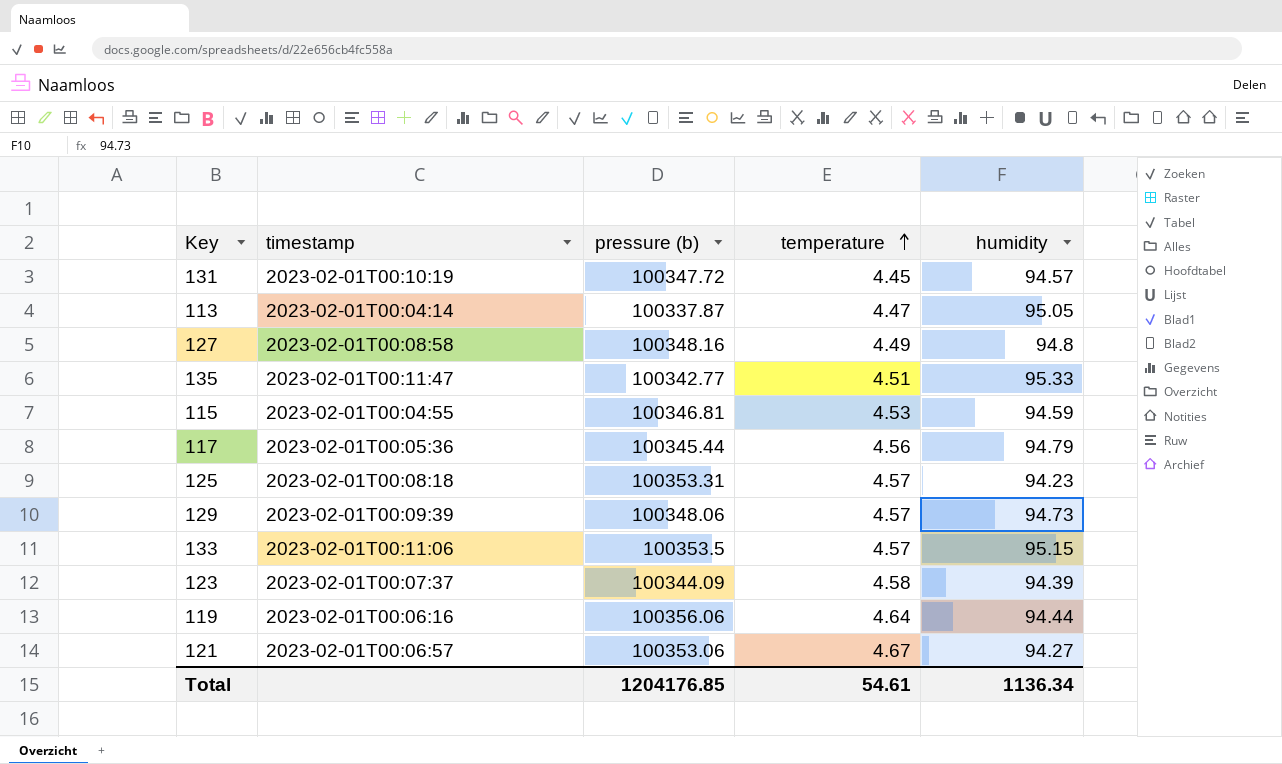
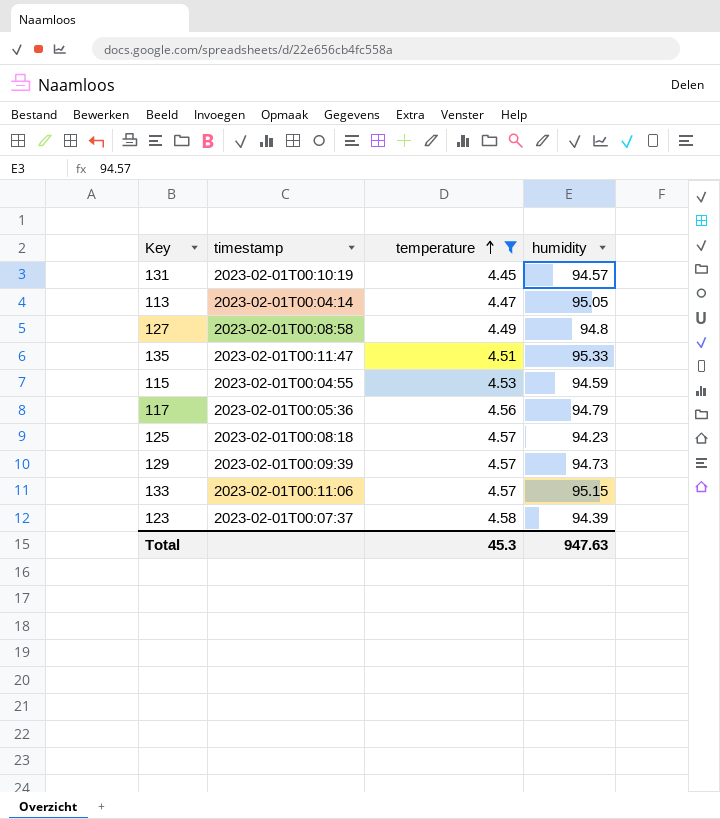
filter: none -> temperature <= 4.58
column pressure (b) | position: 3 -> none
Total | temperature: 54.61 -> 45.3
Total | humidity: 1136.34 -> 947.63

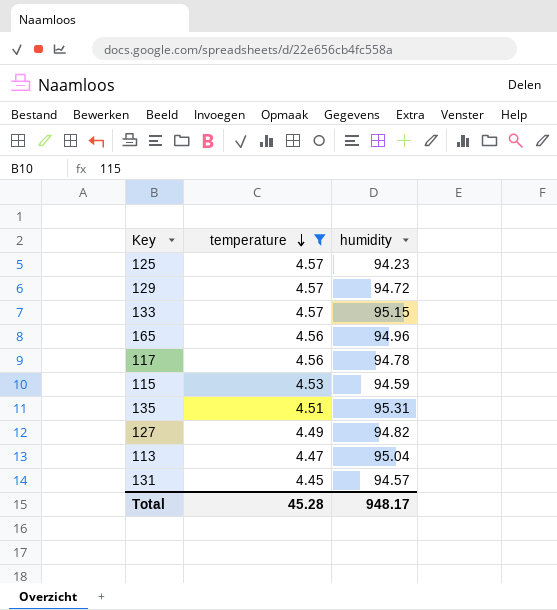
row order: temperature ascending -> temperature descending
column timestamp | position: 2 -> none
row 123: 2023-02-01T00:07:37 | 4.58 | 94.39 -> none
129 | humidity: 94.73 -> 94.72
row 165: none -> 4.56 | 94.96
117 | humidity: 94.79 -> 94.78
135 | humidity: 95.33 -> 95.31
127 | humidity: 94.8 -> 94.82
113 | humidity: 95.05 -> 95.04
Total | temperature: 45.3 -> 45.28
Total | humidity: 947.63 -> 948.17

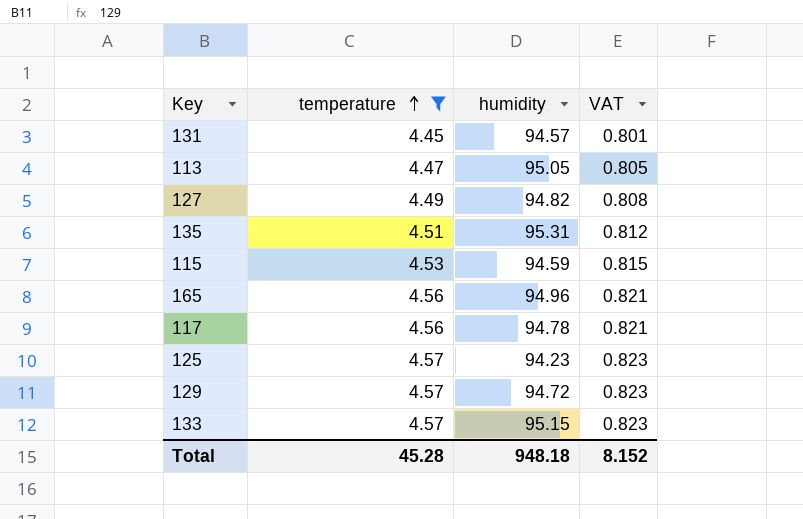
row order: temperature descending -> temperature ascending
column VAT | formula: none -> [temperature] * 0.18
113 | humidity: 95.04 -> 95.05
Total | humidity: 948.17 -> 948.18

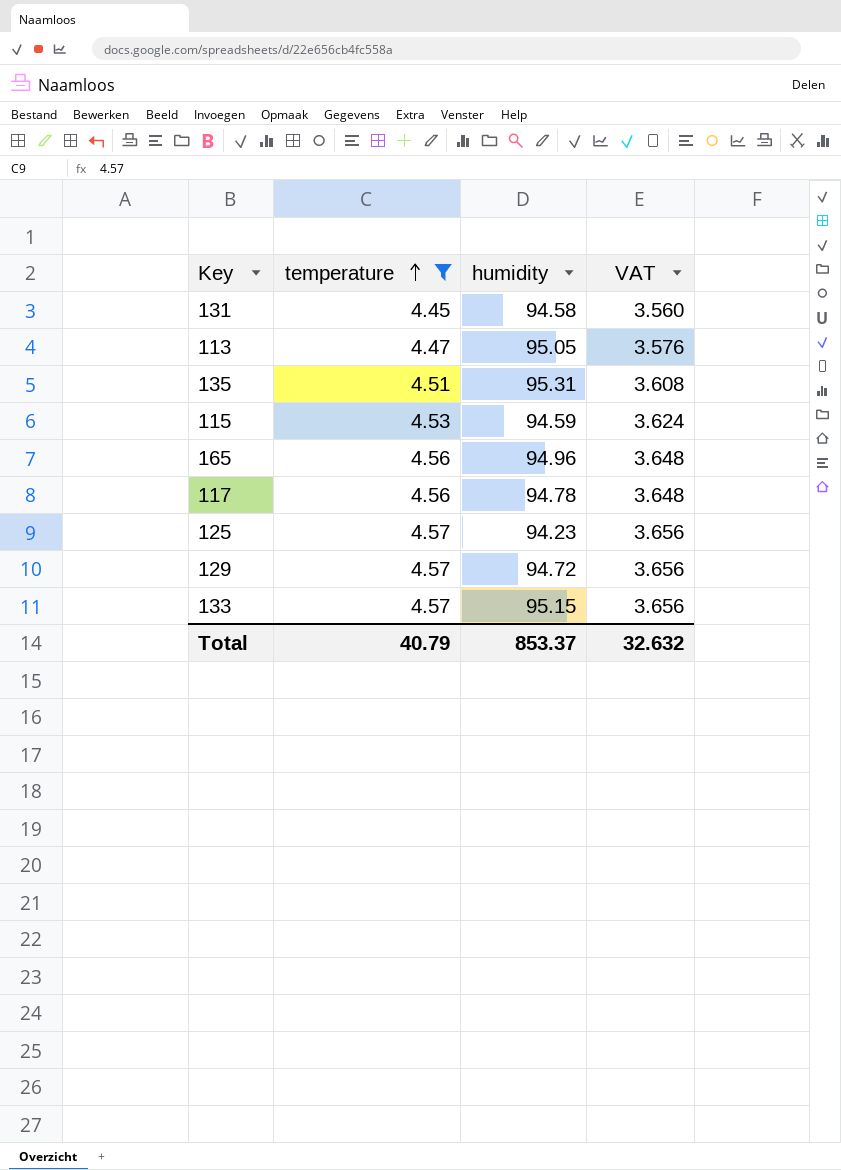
column VAT | formula: [temperature] * 0.18 -> [temperature] * 0.8
row 127: 4.49 | 94.82 | 0.808 -> none
131 | humidity: 94.57 -> 94.58
Total | temperature: 45.28 -> 40.79
Total | humidity: 948.18 -> 853.37
Total | VAT: 8.152 -> 32.632

